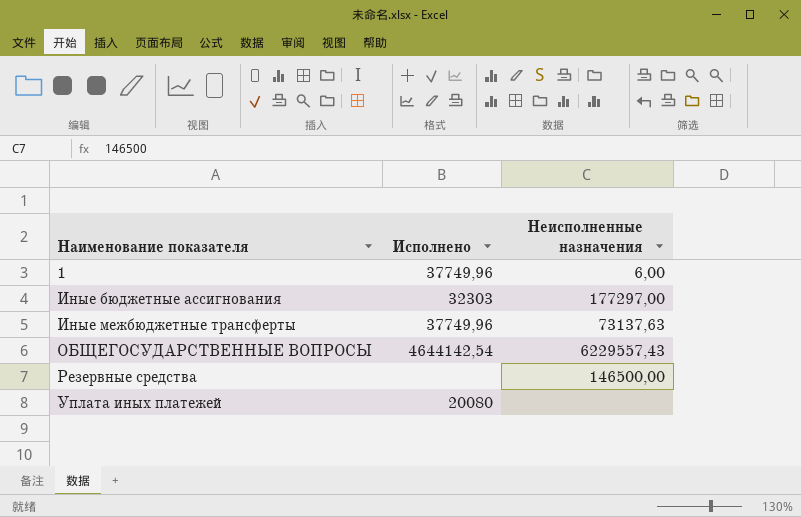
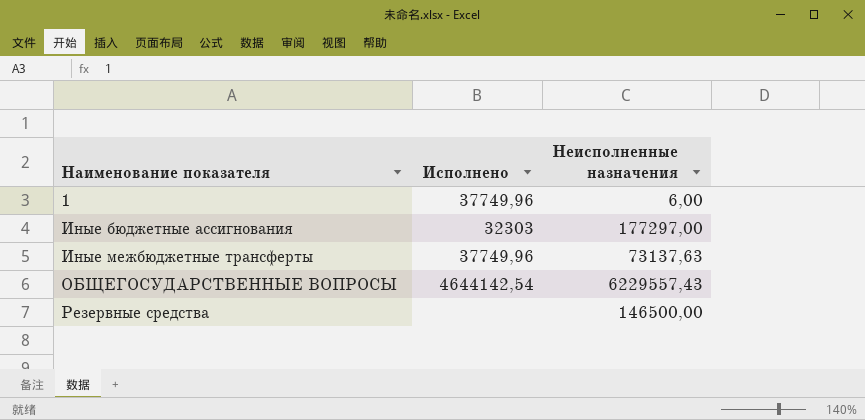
row Уплата иных платежей: 20080 | none -> none

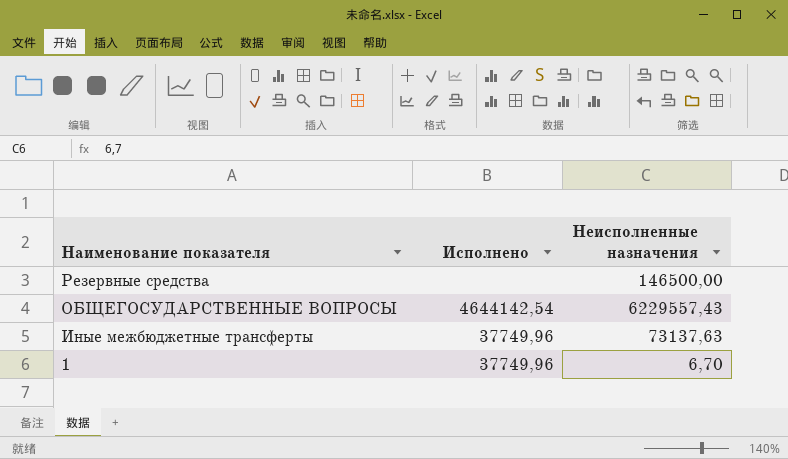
row order: Наименование показателя ascending -> Наименование показателя descending
row Иные бюджетные ассигнования: 32303 | 177297,00 -> none
1 | Неисполненные назначения: 6,00 -> 6,70

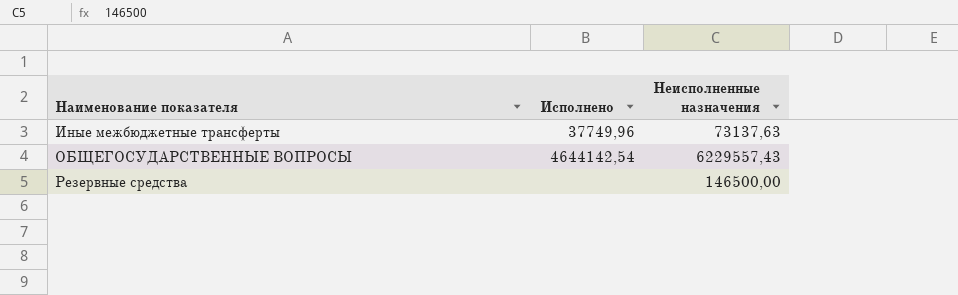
row order: Наименование показателя descending -> Наименование показателя ascending
row 1: 37749,96 | 6,70 -> none

